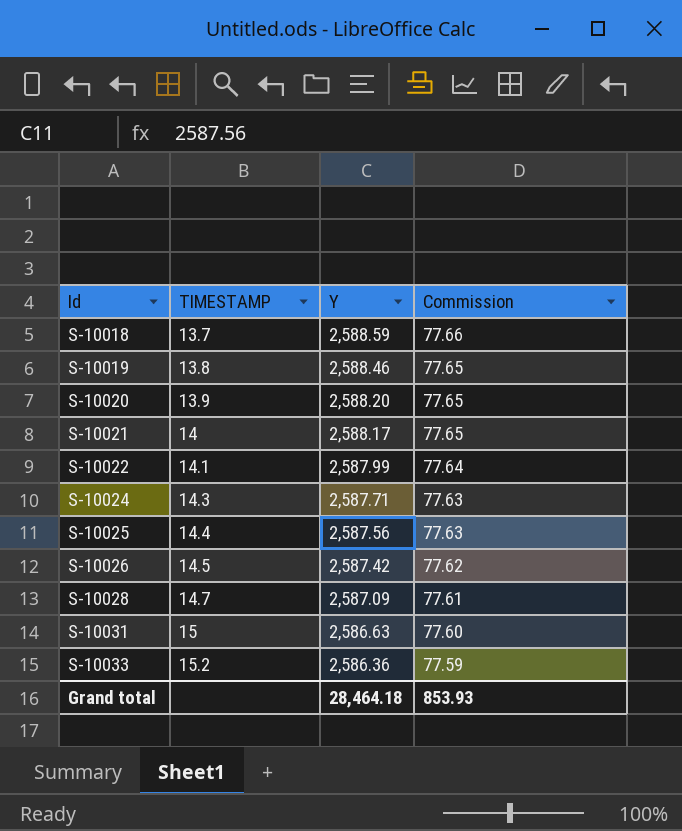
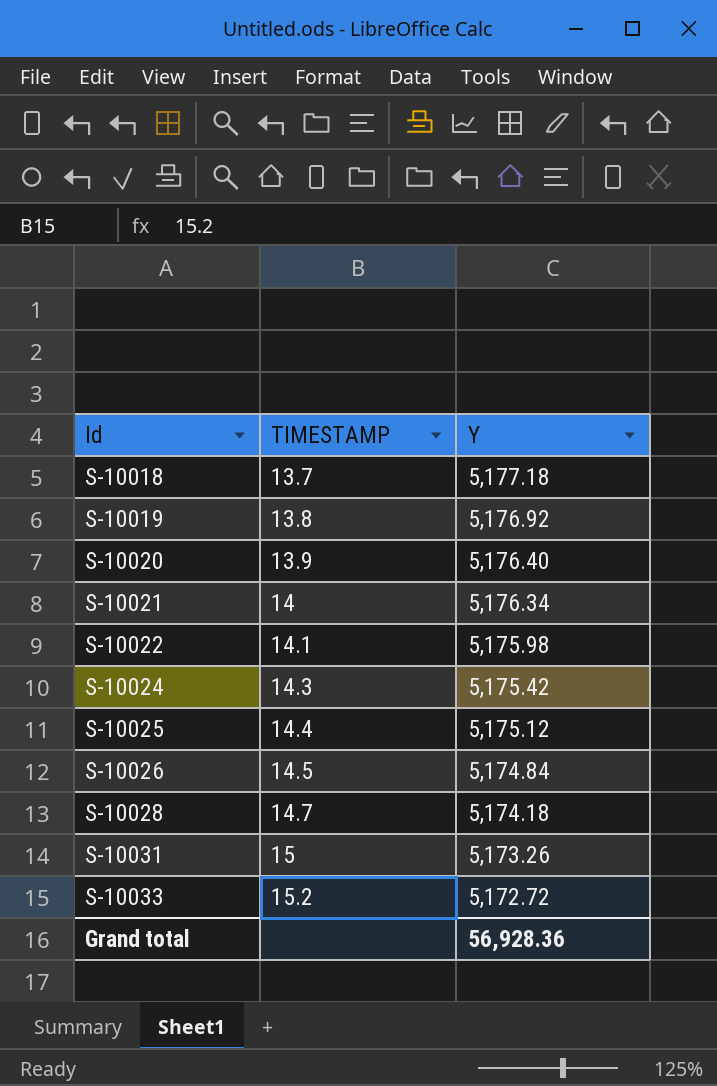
column Commission | formula: [Y] * 0.03 -> none
S-10018 | Y: 2,588.59 -> 5,177.18
S-10019 | Y: 2,588.46 -> 5,176.92
S-10020 | Y: 2,588.20 -> 5,176.40
S-10021 | Y: 2,588.17 -> 5,176.34
S-10022 | Y: 2,587.99 -> 5,175.98
S-10024 | Y: 2,587.71 -> 5,175.42
S-10025 | Y: 2,587.56 -> 5,175.12
S-10026 | Y: 2,587.42 -> 5,174.84
S-10028 | Y: 2,587.09 -> 5,174.18
S-10031 | Y: 2,586.63 -> 5,173.26
S-10033 | Y: 2,586.36 -> 5,172.72
Grand total | Y: 28,464.18 -> 56,928.36

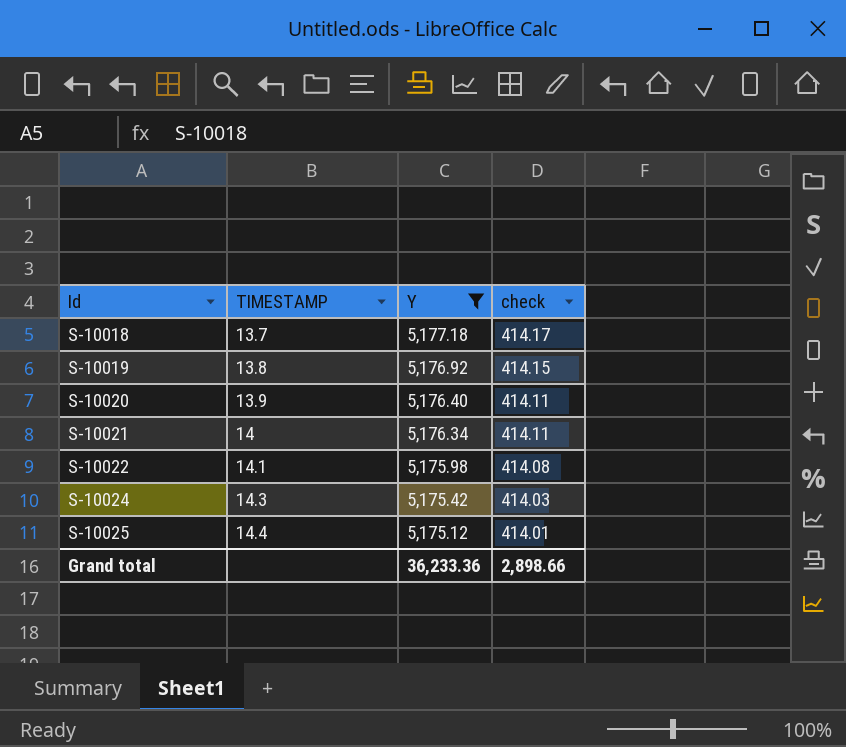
filter: none -> Y >= 5,175.12
column check | formula: none -> [Y] * 0.08
Grand total | Y: 56,928.36 -> 36,233.36

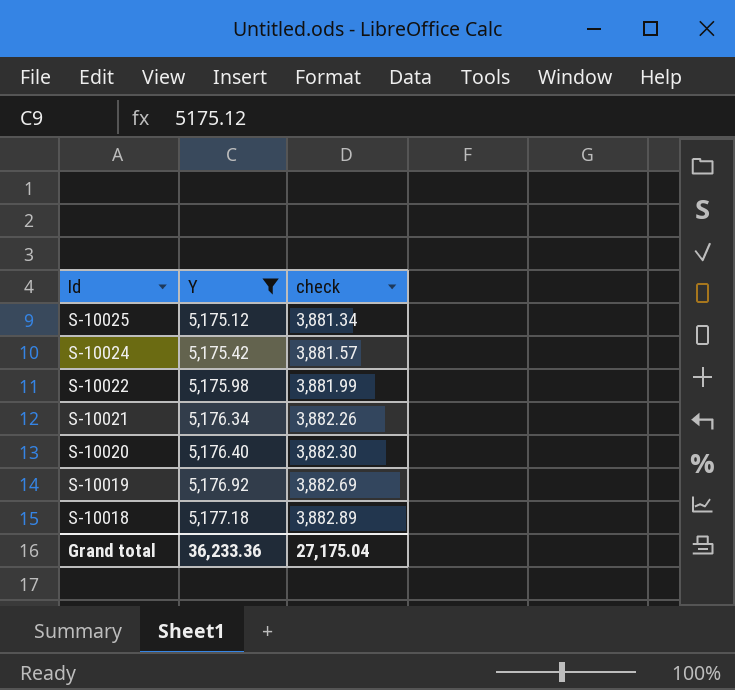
row order: Id ascending -> Id descending
column TIMESTAMP | position: 2 -> none
column check | formula: [Y] * 0.08 -> [Y] * 0.75
Grand total | check: 2,898.66 -> 27,175.04

